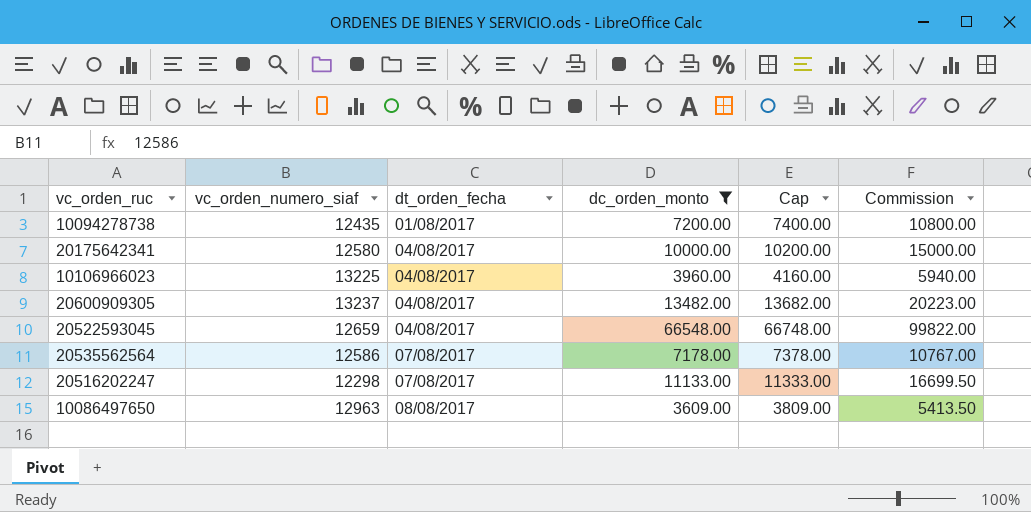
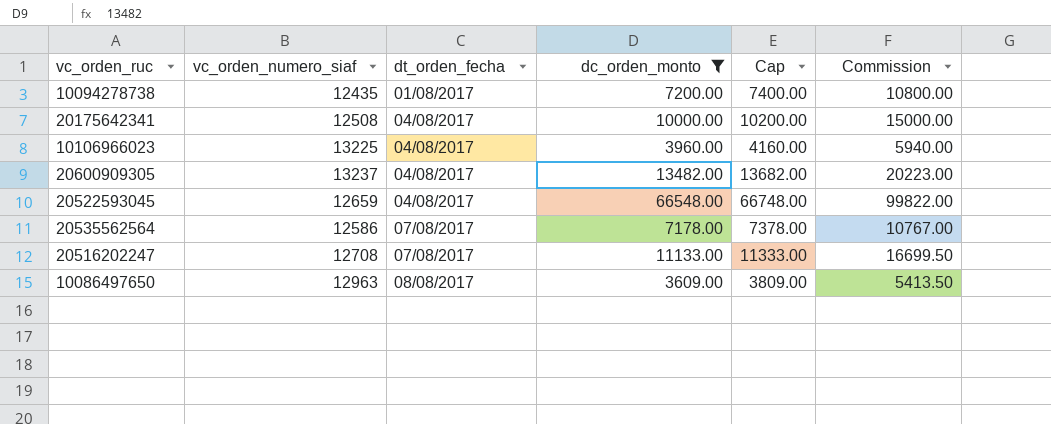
20175642341 | vc_orden_numero_siaf: 12580 -> 12508
20516202247 | vc_orden_numero_siaf: 12298 -> 12708

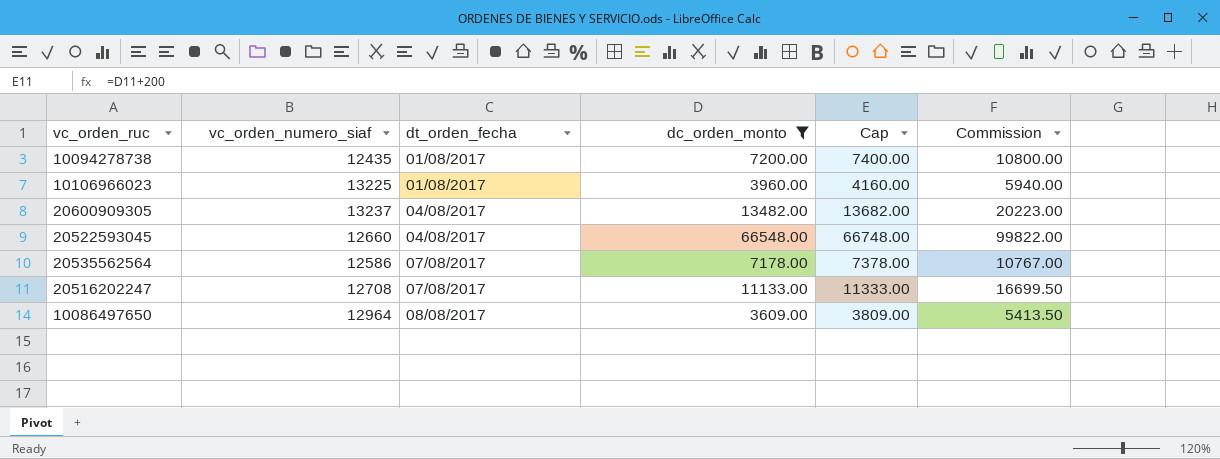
row 20175642341: 12508 | 04/08/2017 | 10000.00 | 10200.00 | 15000.00 -> none
10106966023 | dt_orden_fecha: 04/08/2017 -> 01/08/2017
20522593045 | vc_orden_numero_siaf: 12659 -> 12660
10086497650 | vc_orden_numero_siaf: 12963 -> 12964

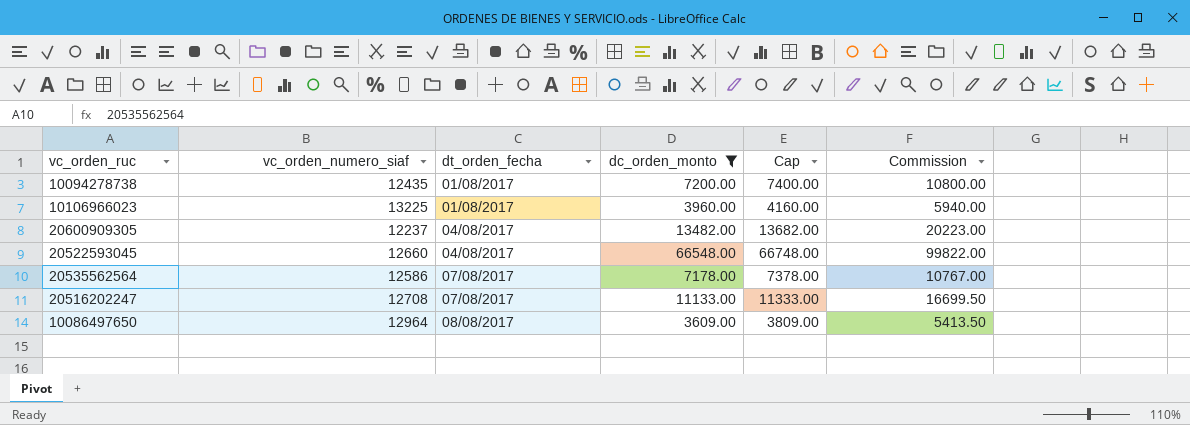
20600909305 | vc_orden_numero_siaf: 13237 -> 12237

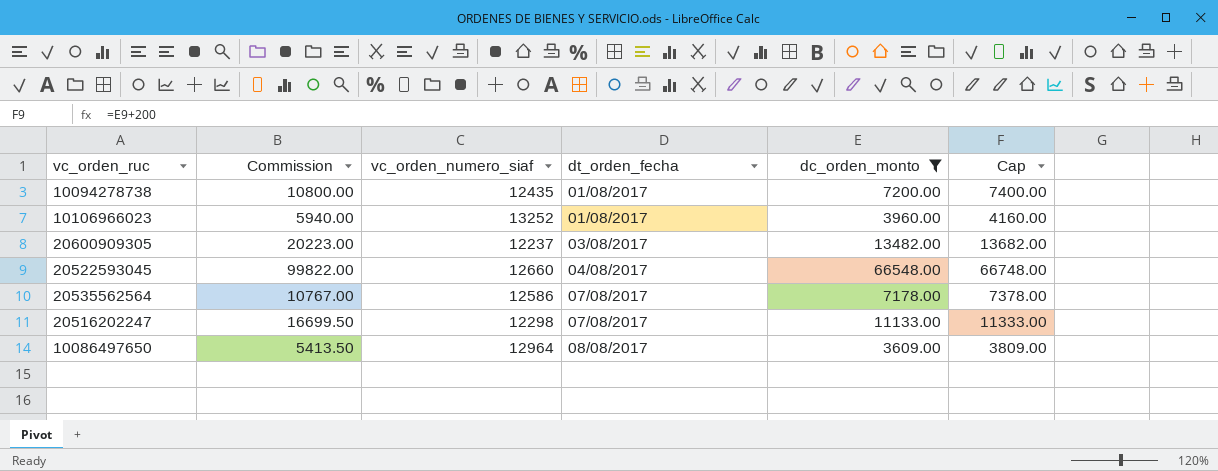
column Commission | position: 6 -> 2
10106966023 | vc_orden_numero_siaf: 13225 -> 13252
20600909305 | dt_orden_fecha: 04/08/2017 -> 03/08/2017
20516202247 | vc_orden_numero_siaf: 12708 -> 12298

